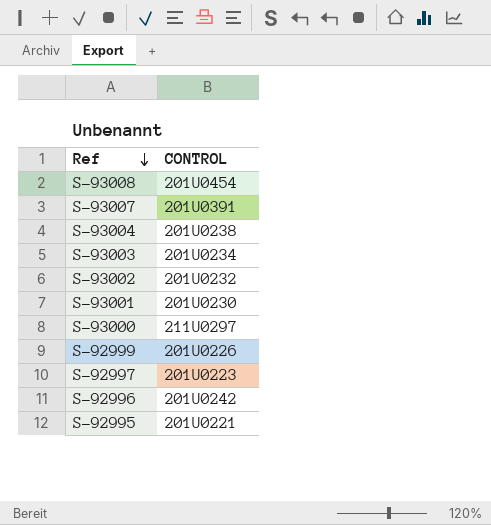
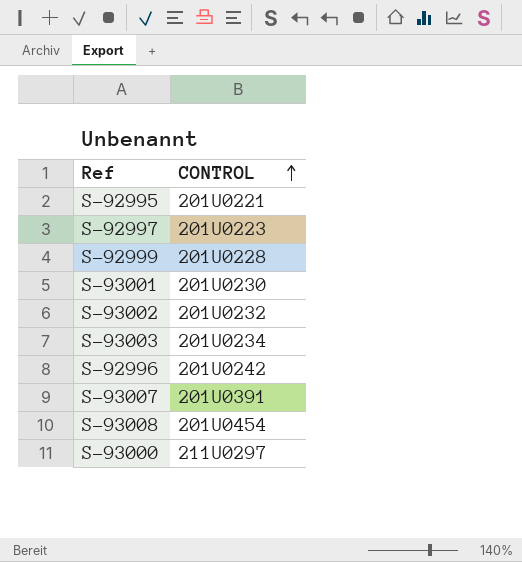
row order: Ref descending -> CONTROL ascending
row S-93004: 201U0238 -> none
S-92999 | CONTROL: 201U0226 -> 201U0228

